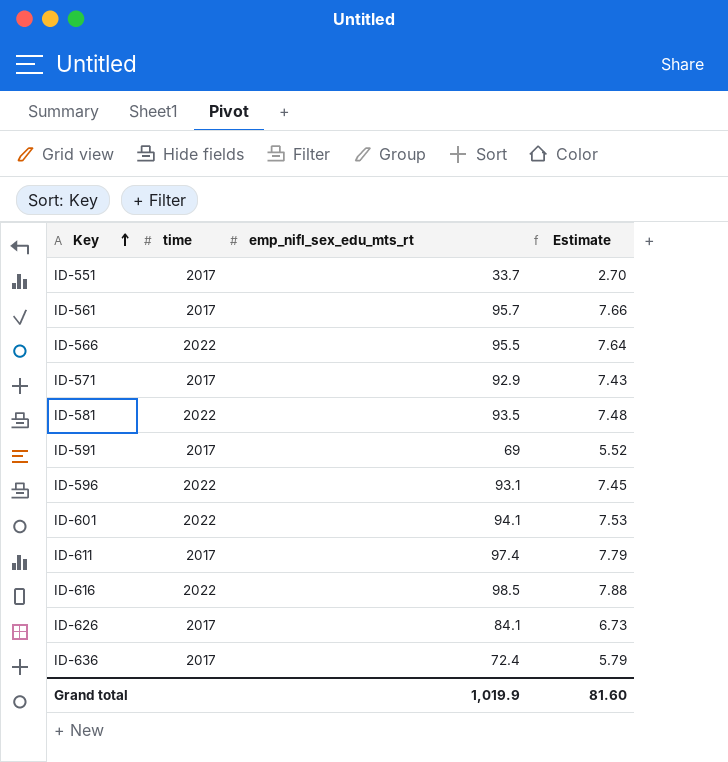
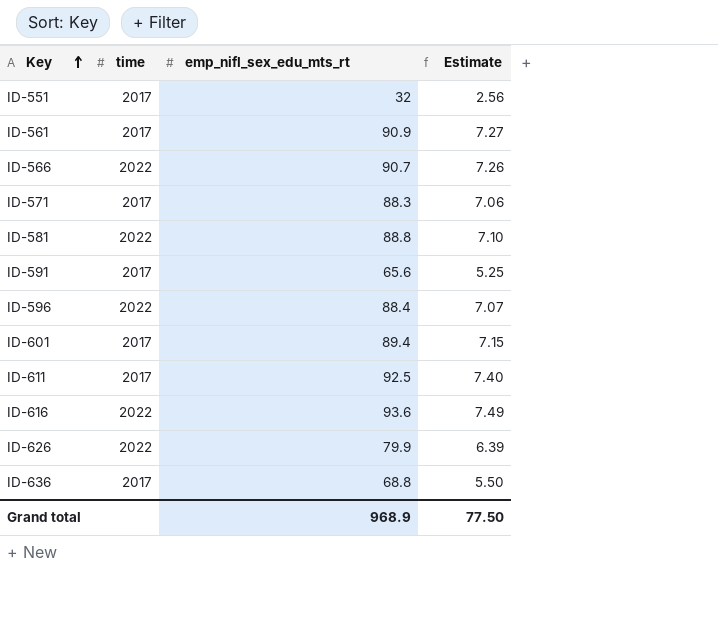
ID-551 | emp_nifl_sex_edu_mts_rt: 33.7 -> 32
ID-551 | Estimate: 2.70 -> 2.56
ID-561 | emp_nifl_sex_edu_mts_rt: 95.7 -> 90.9
ID-561 | Estimate: 7.66 -> 7.27
ID-566 | emp_nifl_sex_edu_mts_rt: 95.5 -> 90.7
ID-566 | Estimate: 7.64 -> 7.26
ID-571 | emp_nifl_sex_edu_mts_rt: 92.9 -> 88.3
ID-571 | Estimate: 7.43 -> 7.06
ID-581 | emp_nifl_sex_edu_mts_rt: 93.5 -> 88.8
ID-581 | Estimate: 7.48 -> 7.10
ID-591 | emp_nifl_sex_edu_mts_rt: 69 -> 65.6
ID-591 | Estimate: 5.52 -> 5.25
ID-596 | emp_nifl_sex_edu_mts_rt: 93.1 -> 88.4
ID-596 | Estimate: 7.45 -> 7.07
ID-601 | time: 2022 -> 2017
ID-601 | emp_nifl_sex_edu_mts_rt: 94.1 -> 89.4
ID-601 | Estimate: 7.53 -> 7.15
ID-611 | emp_nifl_sex_edu_mts_rt: 97.4 -> 92.5
ID-611 | Estimate: 7.79 -> 7.40
ID-616 | emp_nifl_sex_edu_mts_rt: 98.5 -> 93.6
ID-616 | Estimate: 7.88 -> 7.49
ID-626 | time: 2017 -> 2022
ID-626 | emp_nifl_sex_edu_mts_rt: 84.1 -> 79.9
ID-626 | Estimate: 6.73 -> 6.39
ID-636 | emp_nifl_sex_edu_mts_rt: 72.4 -> 68.8
ID-636 | Estimate: 5.79 -> 5.50
Grand total | emp_nifl_sex_edu_mts_rt: 1,019.9 -> 968.9
Grand total | Estimate: 81.60 -> 77.50

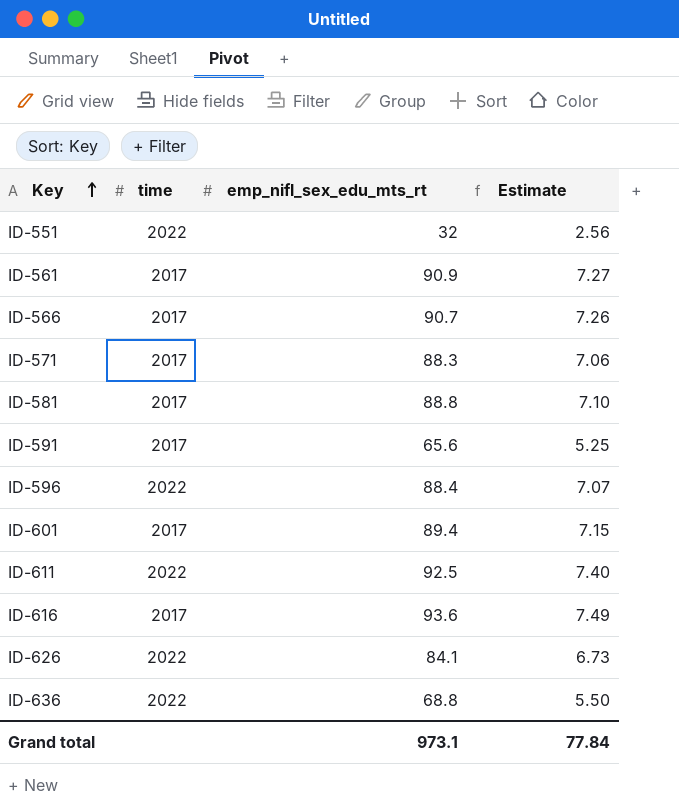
ID-551 | time: 2017 -> 2022
ID-566 | time: 2022 -> 2017
ID-581 | time: 2022 -> 2017
ID-611 | time: 2017 -> 2022
ID-616 | time: 2022 -> 2017
ID-626 | emp_nifl_sex_edu_mts_rt: 79.9 -> 84.1
ID-626 | Estimate: 6.39 -> 6.73
ID-636 | time: 2017 -> 2022
Grand total | emp_nifl_sex_edu_mts_rt: 968.9 -> 973.1
Grand total | Estimate: 77.50 -> 77.84

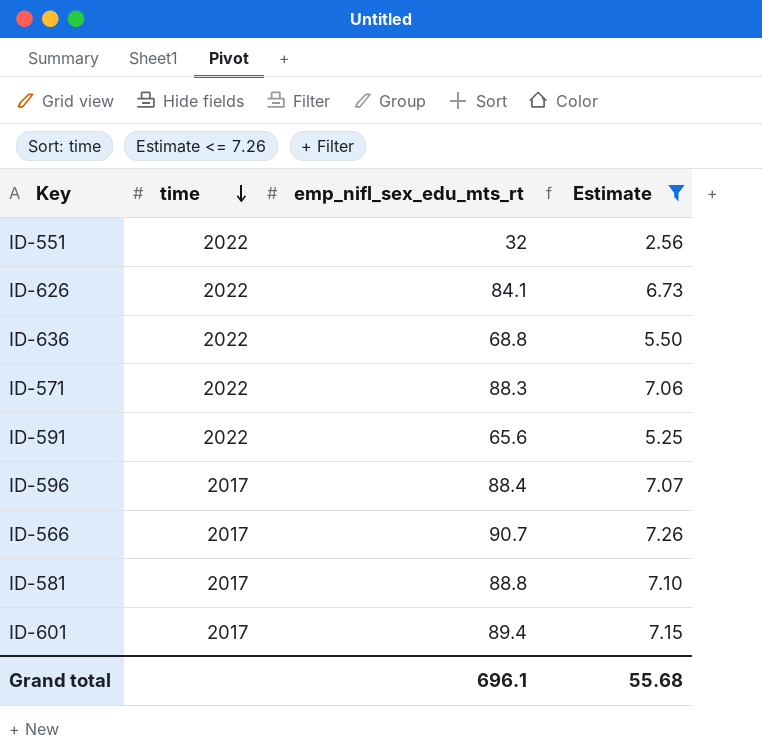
filter: none -> Estimate <= 7.26
row order: Key ascending -> time descending
ID-571 | time: 2017 -> 2022
ID-591 | time: 2017 -> 2022
ID-596 | time: 2022 -> 2017
Grand total | emp_nifl_sex_edu_mts_rt: 973.1 -> 696.1
Grand total | Estimate: 77.84 -> 55.68

